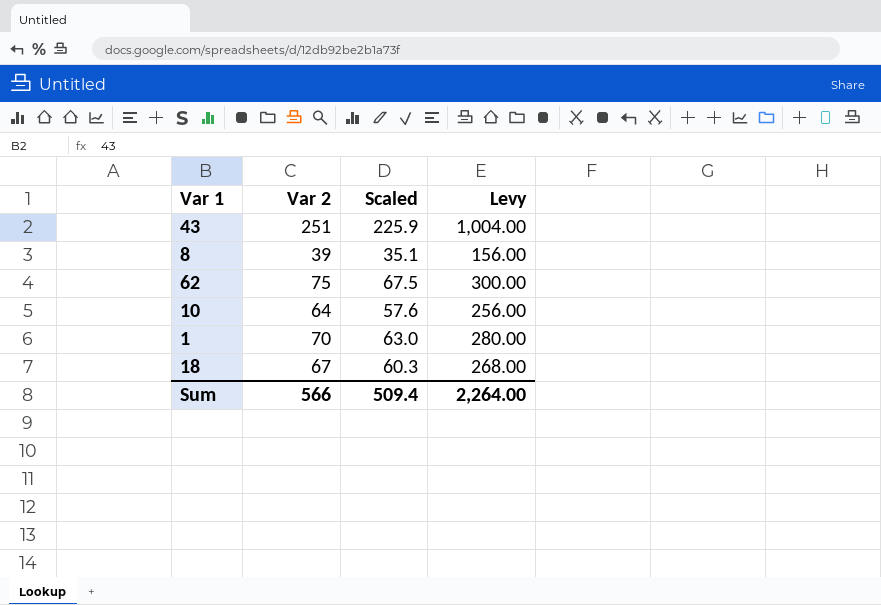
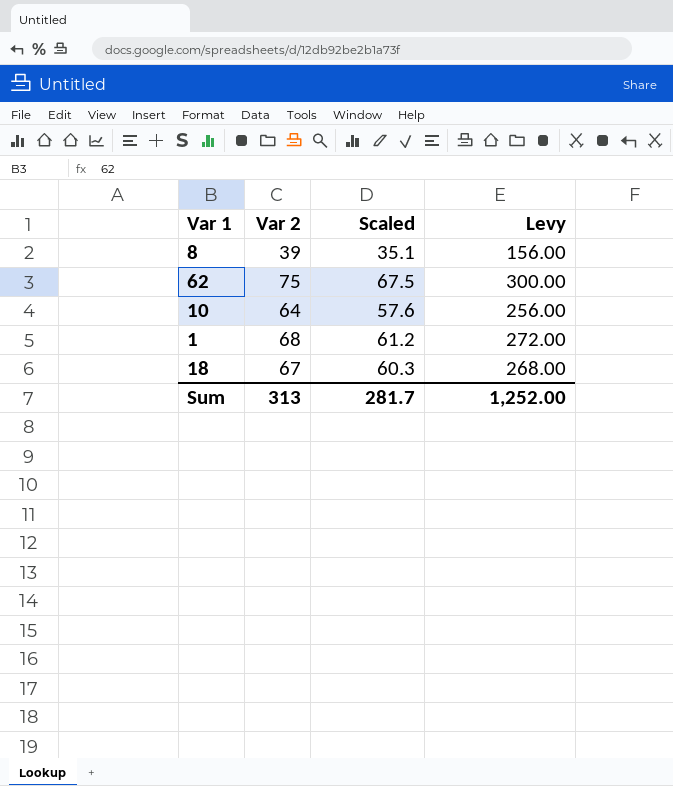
row 43: 251 | 225.9 | 1,004.00 -> none
1 | Var 2: 70 -> 68
1 | Scaled: 63.0 -> 61.2
1 | Levy: 280.00 -> 272.00
Sum | Var 2: 566 -> 313
Sum | Scaled: 509.4 -> 281.7
Sum | Levy: 2,264.00 -> 1,252.00

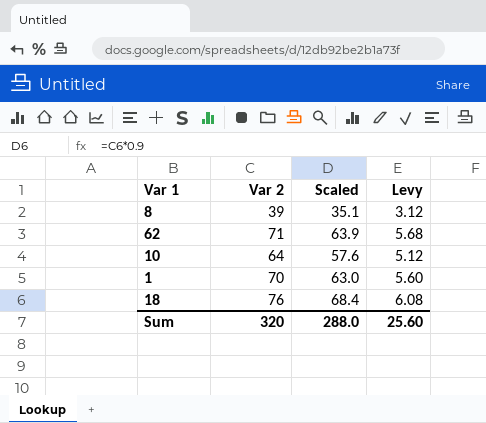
column Levy | formula: [Var 2] * 4 -> [Var 2] * 0.08
62 | Var 2: 75 -> 71
62 | Scaled: 67.5 -> 63.9
1 | Var 2: 68 -> 70
1 | Scaled: 61.2 -> 63.0
18 | Var 2: 67 -> 76
18 | Scaled: 60.3 -> 68.4
Sum | Var 2: 313 -> 320
Sum | Scaled: 281.7 -> 288.0
Sum | Levy: 1,252.00 -> 25.60

